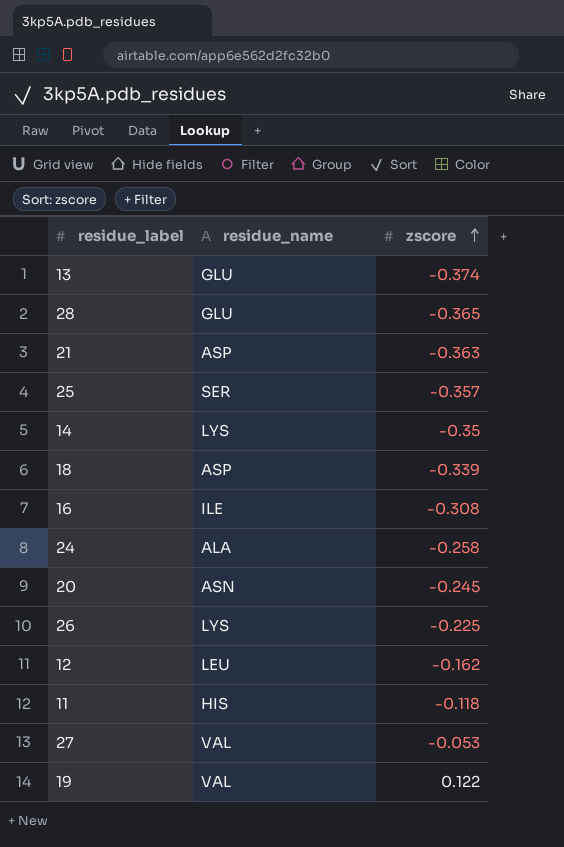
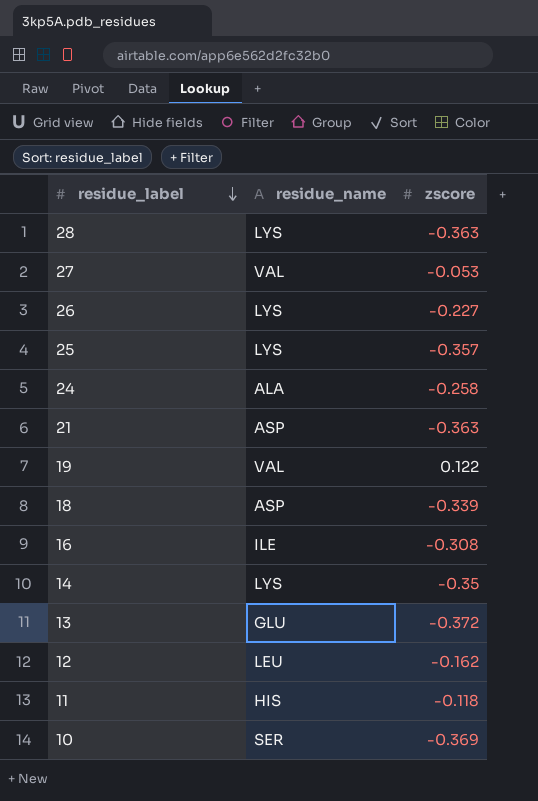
row order: zscore ascending -> residue_label descending
row 20: ASN | -0.245 -> none
28 | residue_name: GLU -> LYS
28 | zscore: -0.365 -> -0.363
26 | zscore: -0.225 -> -0.227
25 | residue_name: SER -> LYS
13 | zscore: -0.374 -> -0.372
row 10: none -> SER | -0.369

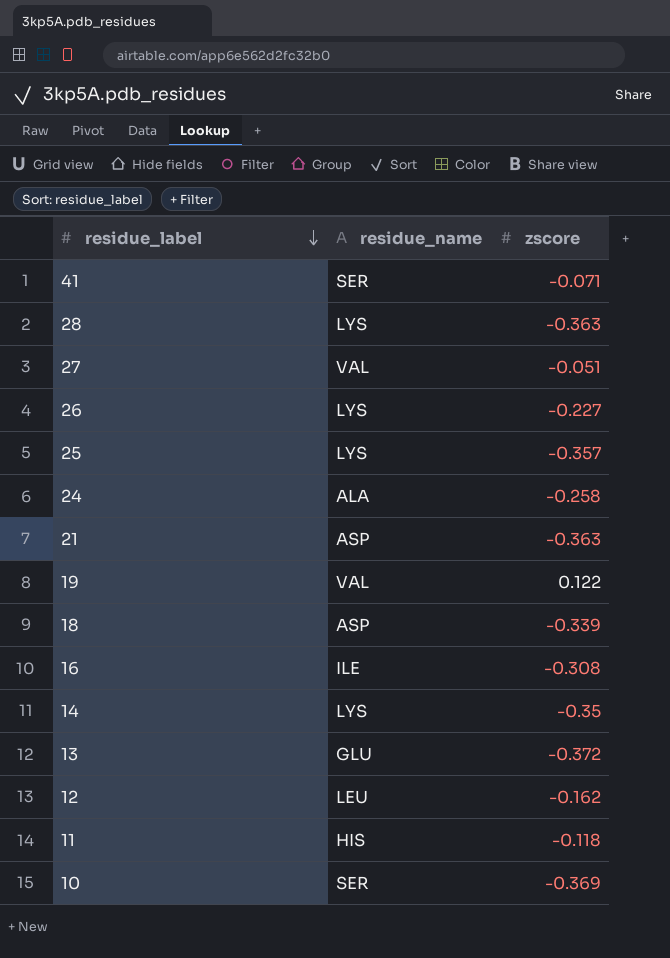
row 41: none -> SER | -0.071
27 | zscore: -0.053 -> -0.051

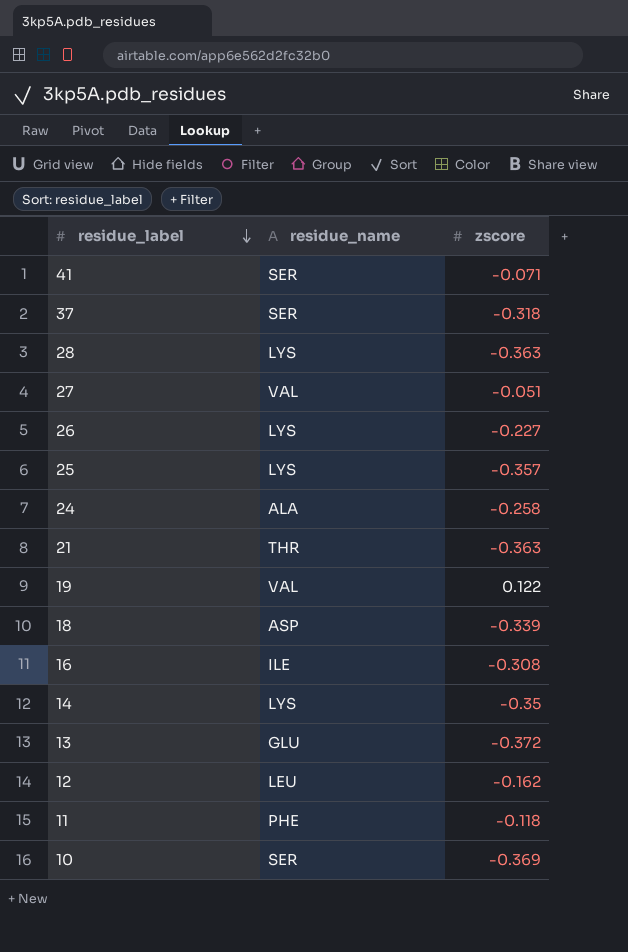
row 37: none -> SER | -0.318
21 | residue_name: ASP -> THR
11 | residue_name: HIS -> PHE

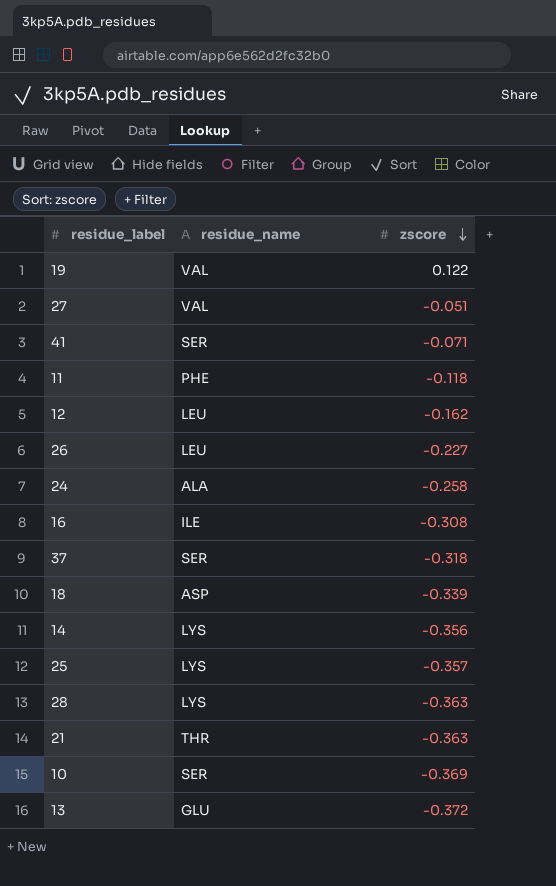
row order: residue_label descending -> zscore descending
26 | residue_name: LYS -> LEU
14 | zscore: -0.35 -> -0.356

